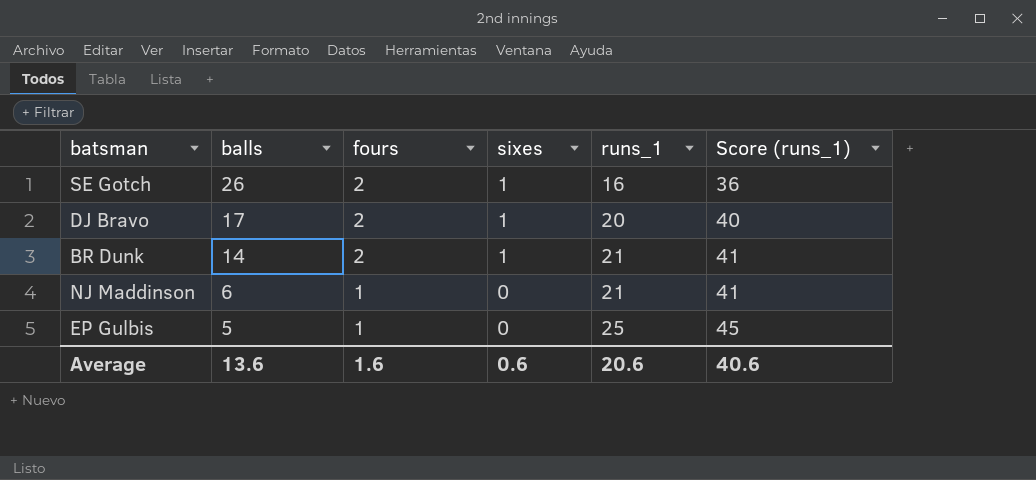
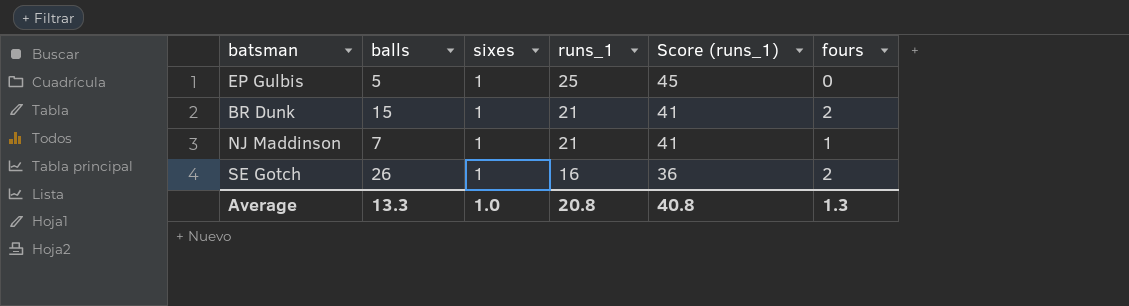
row order: balls descending -> runs_1 descending
column fours | position: 3 -> 6
row DJ Bravo: 17 | 2 | 1 | 20 | 40 -> none
EP Gulbis | sixes: 0 -> 1
EP Gulbis | fours: 1 -> 0
BR Dunk | balls: 14 -> 15
NJ Maddinson | balls: 6 -> 7
NJ Maddinson | sixes: 0 -> 1
Average | balls: 13.6 -> 13.3
Average | sixes: 0.6 -> 1.0
Average | runs_1: 20.6 -> 20.8
Average | Score (runs_1): 40.6 -> 40.8
Average | fours: 1.6 -> 1.3

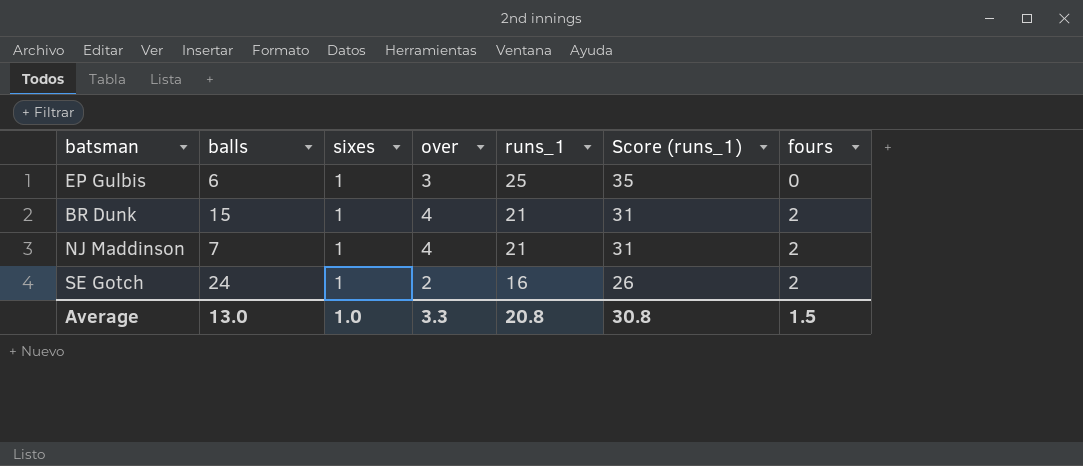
column over | position: none -> 4
column Score (runs_1) | formula: [runs_1] + 20 -> [runs_1] + 10
EP Gulbis | balls: 5 -> 6
NJ Maddinson | fours: 1 -> 2
SE Gotch | balls: 26 -> 24
Average | balls: 13.3 -> 13.0
Average | Score (runs_1): 40.8 -> 30.8
Average | fours: 1.3 -> 1.5

